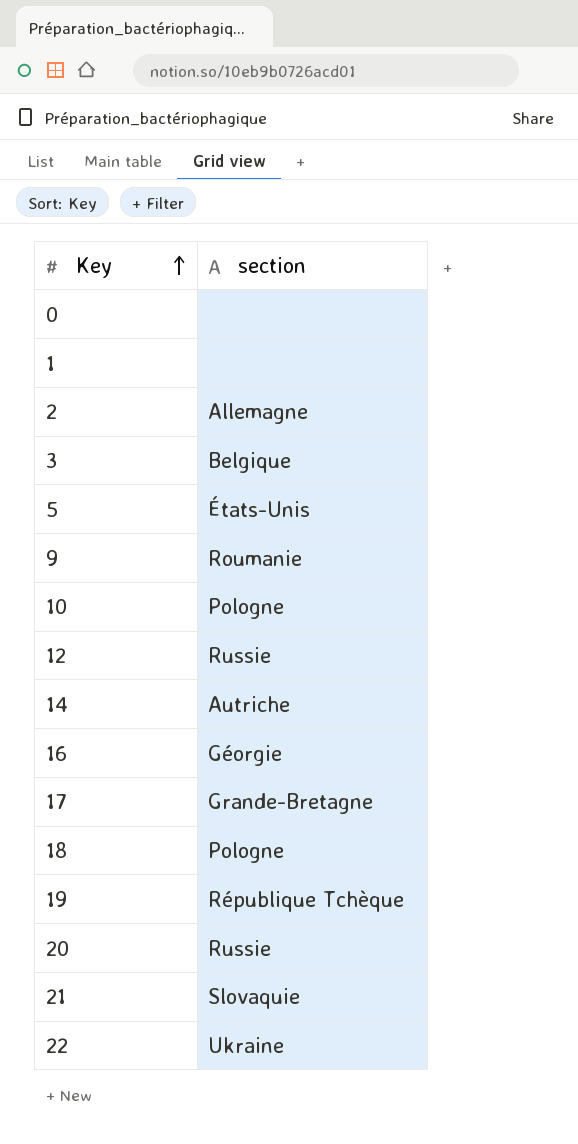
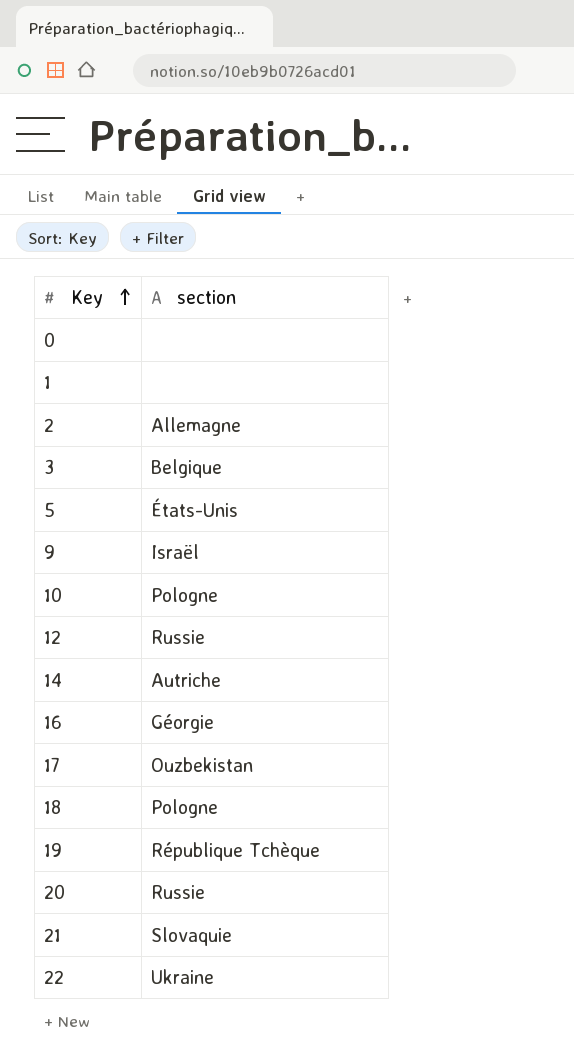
9 | section: Roumanie -> Israël
17 | section: Grande-Bretagne -> Ouzbekistan

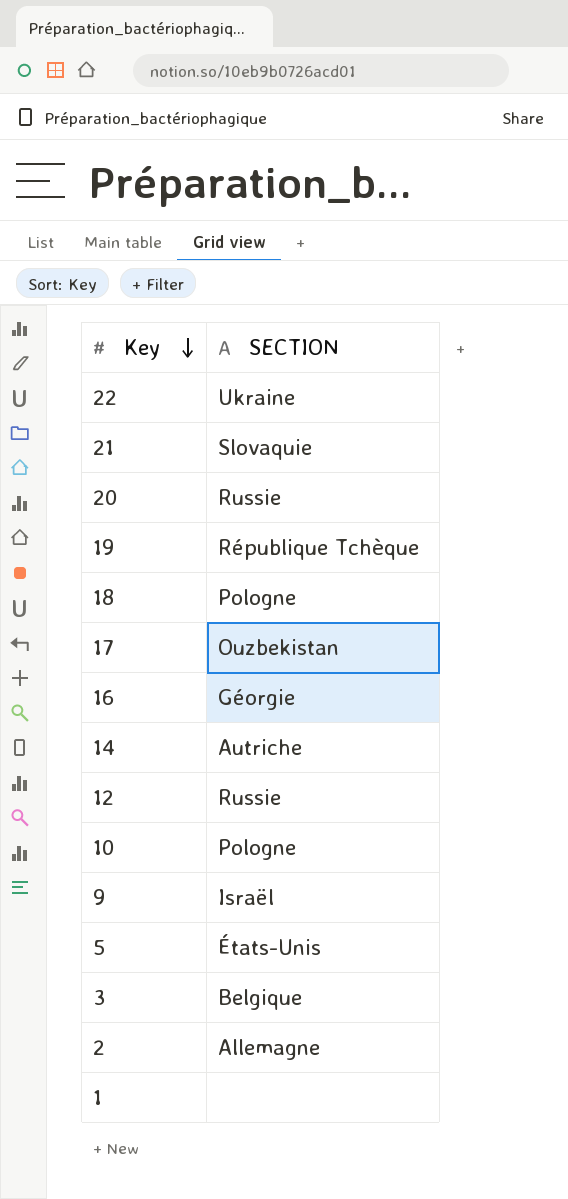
row order: Key ascending -> Key descending
column name: section -> SECTION
row 0: none -> none

